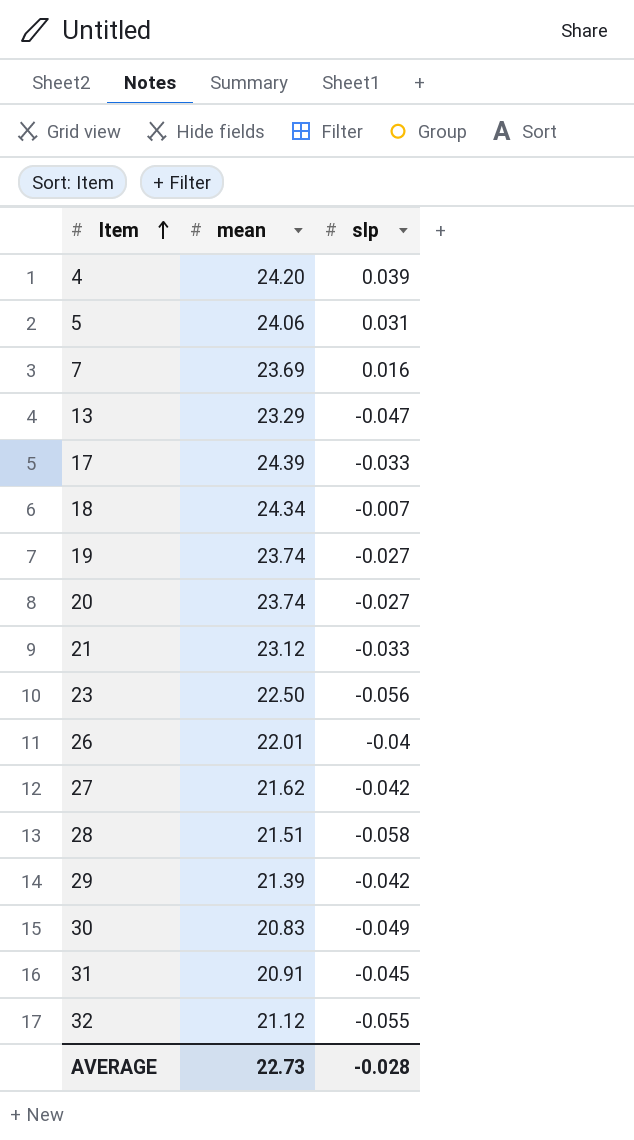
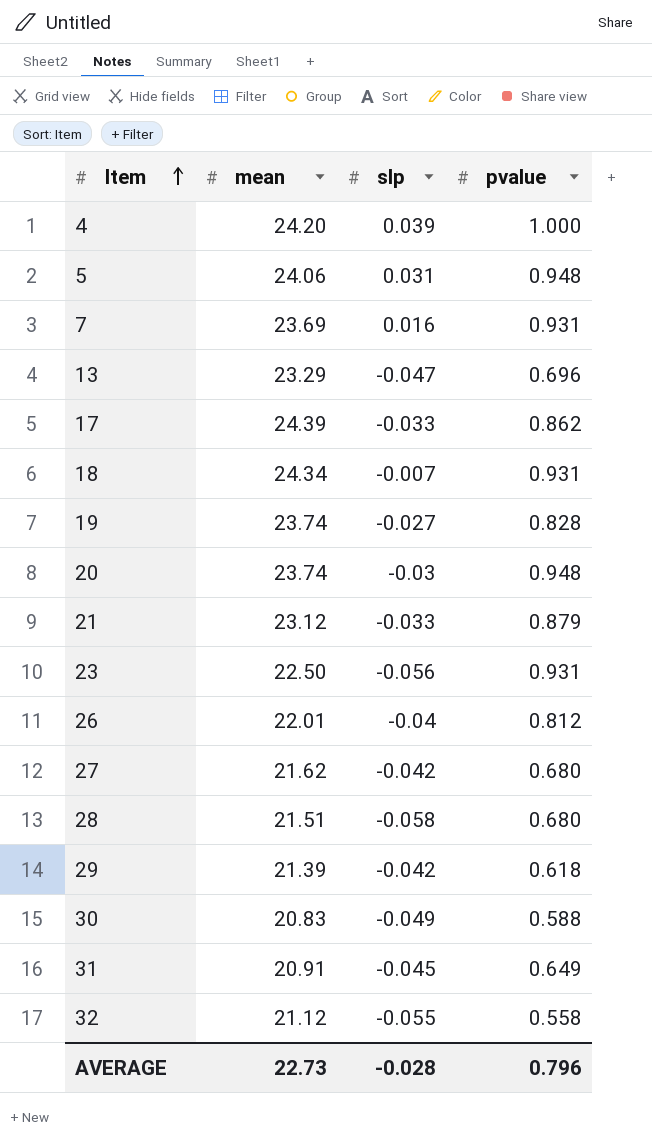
column pvalue | position: none -> 4
20 | slp: -0.027 -> -0.03

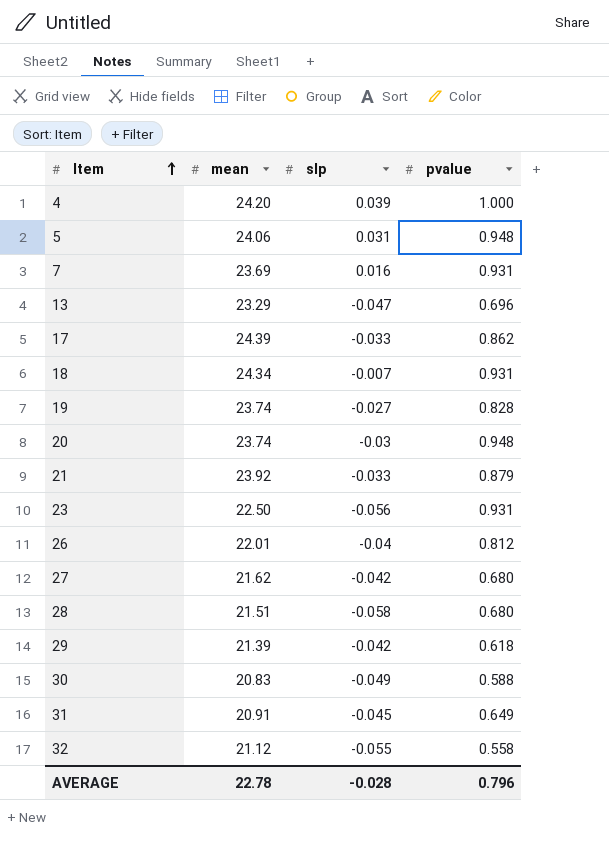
21 | mean: 23.12 -> 23.92
AVERAGE | mean: 22.73 -> 22.78

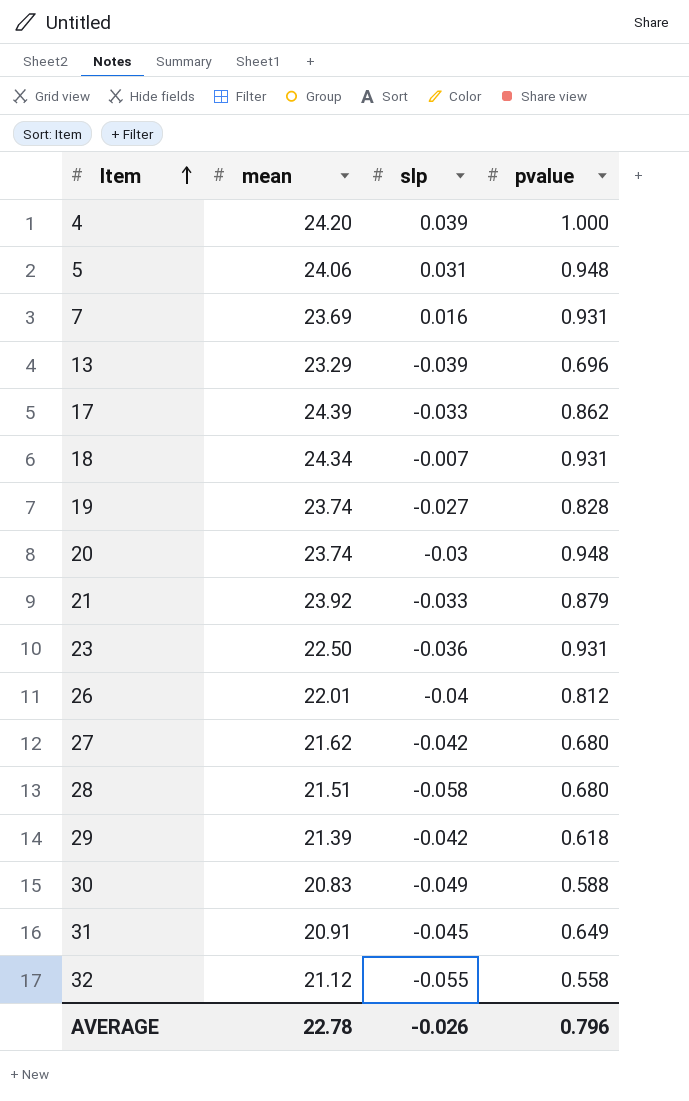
13 | slp: -0.047 -> -0.039
23 | slp: -0.056 -> -0.036
AVERAGE | slp: -0.028 -> -0.026

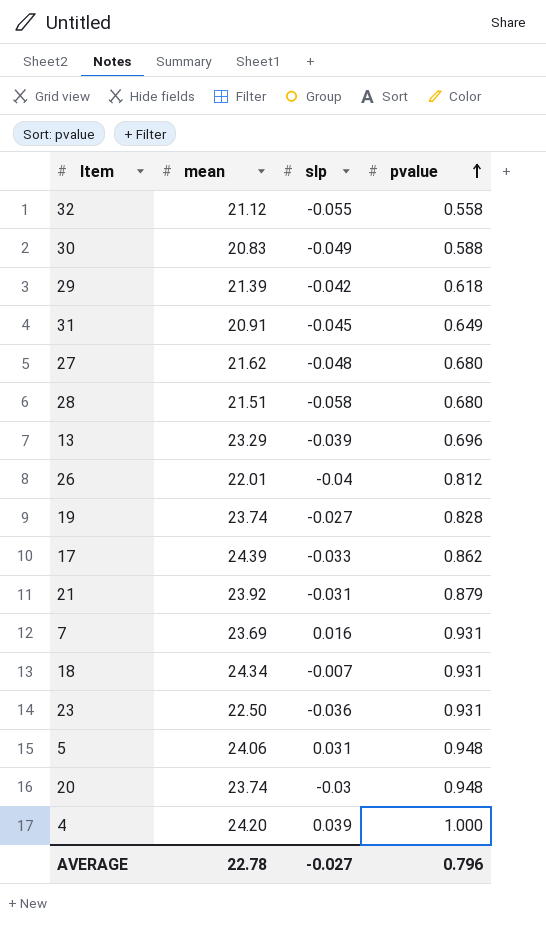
row order: Item ascending -> pvalue ascending
27 | slp: -0.042 -> -0.048
21 | slp: -0.033 -> -0.031
AVERAGE | slp: -0.026 -> -0.027

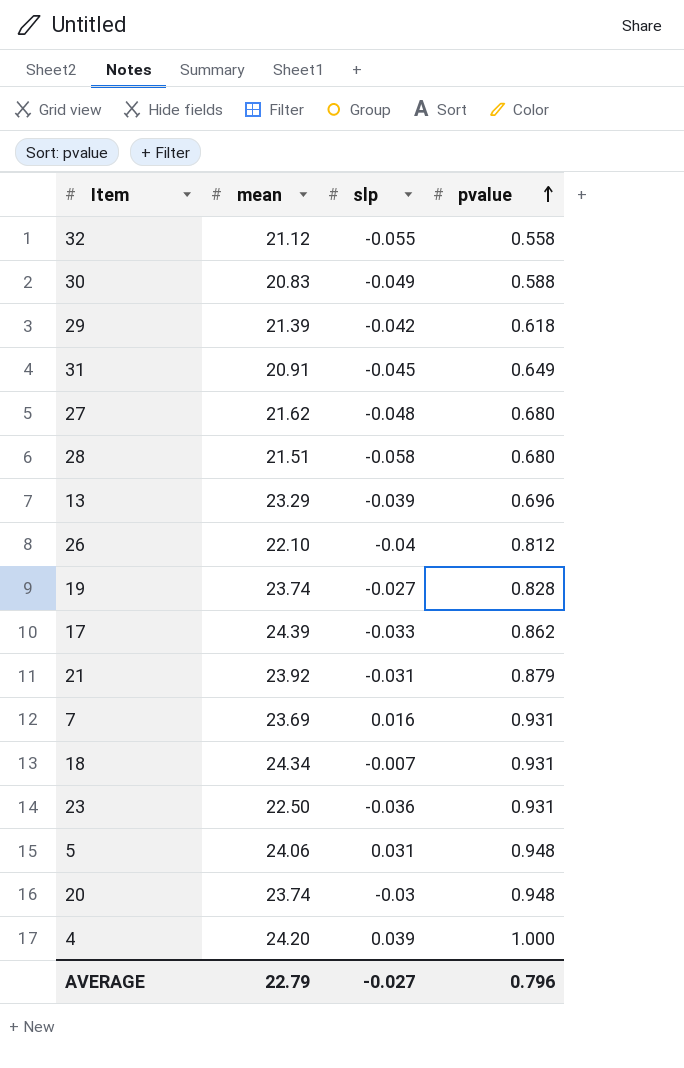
26 | mean: 22.01 -> 22.10
AVERAGE | mean: 22.78 -> 22.79

